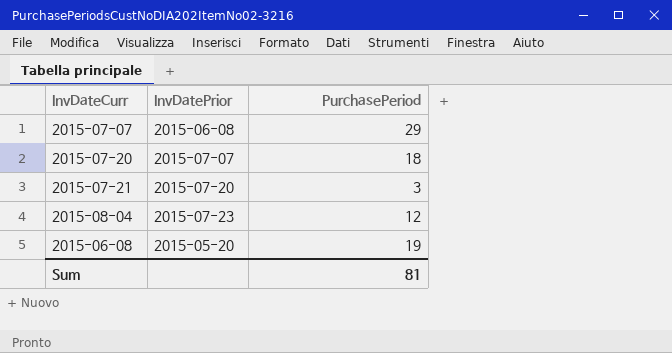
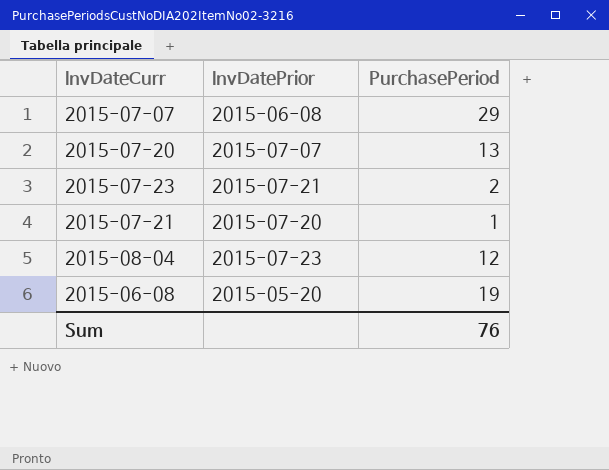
2015-07-20 | PurchasePeriod: 18 -> 13
row 2015-07-23: none -> 2015-07-21 | 2
2015-07-21 | PurchasePeriod: 3 -> 1
Sum | PurchasePeriod: 81 -> 76

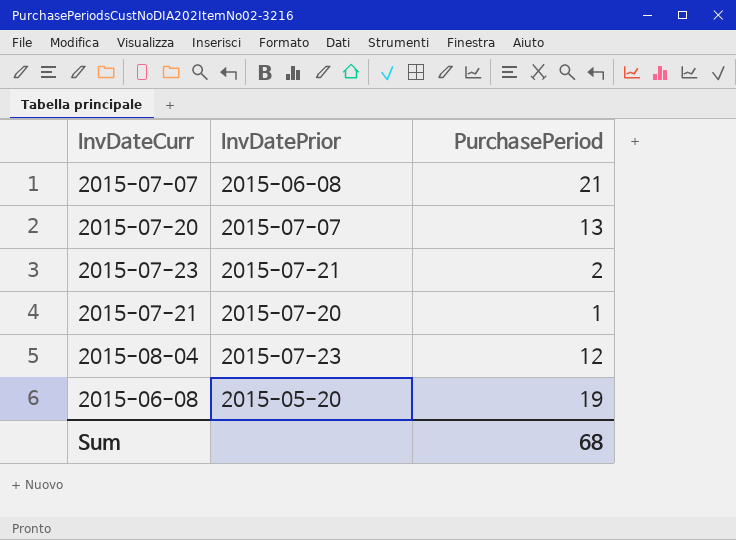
2015-07-07 | PurchasePeriod: 29 -> 21
Sum | PurchasePeriod: 76 -> 68

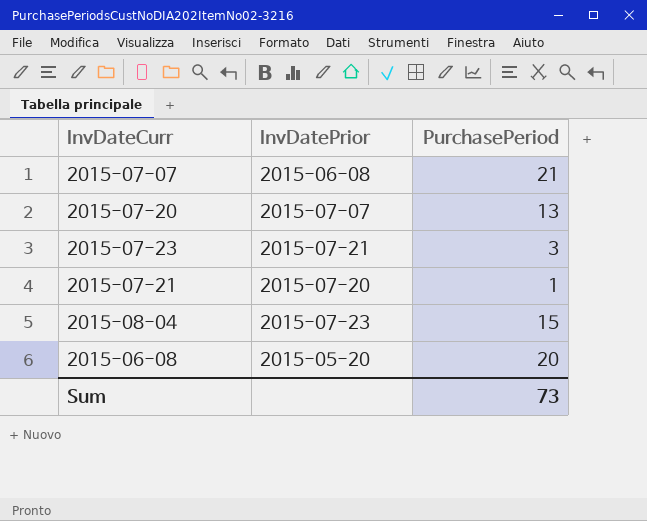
2015-07-23 | PurchasePeriod: 2 -> 3
2015-08-04 | PurchasePeriod: 12 -> 15
2015-06-08 | PurchasePeriod: 19 -> 20
Sum | PurchasePeriod: 68 -> 73

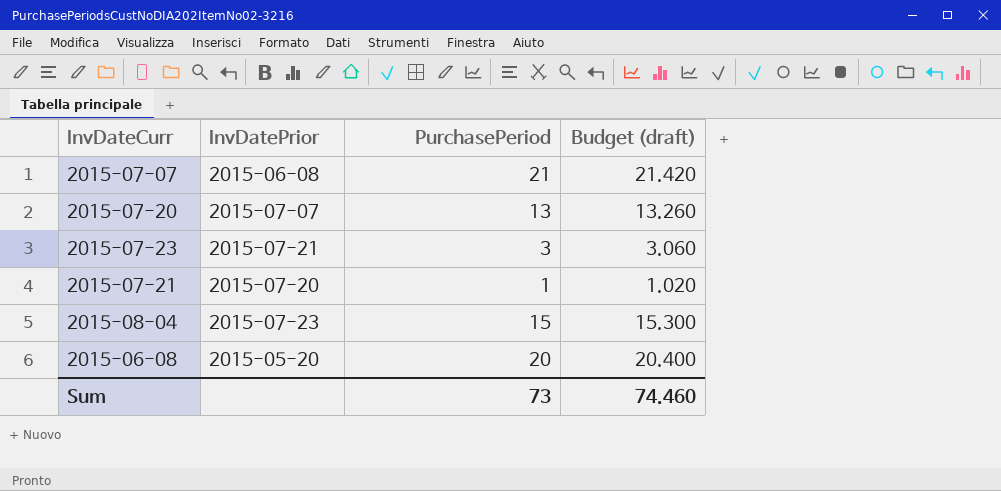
column Budget (draft) | formula: none -> [PurchasePeriod] * 1.02

